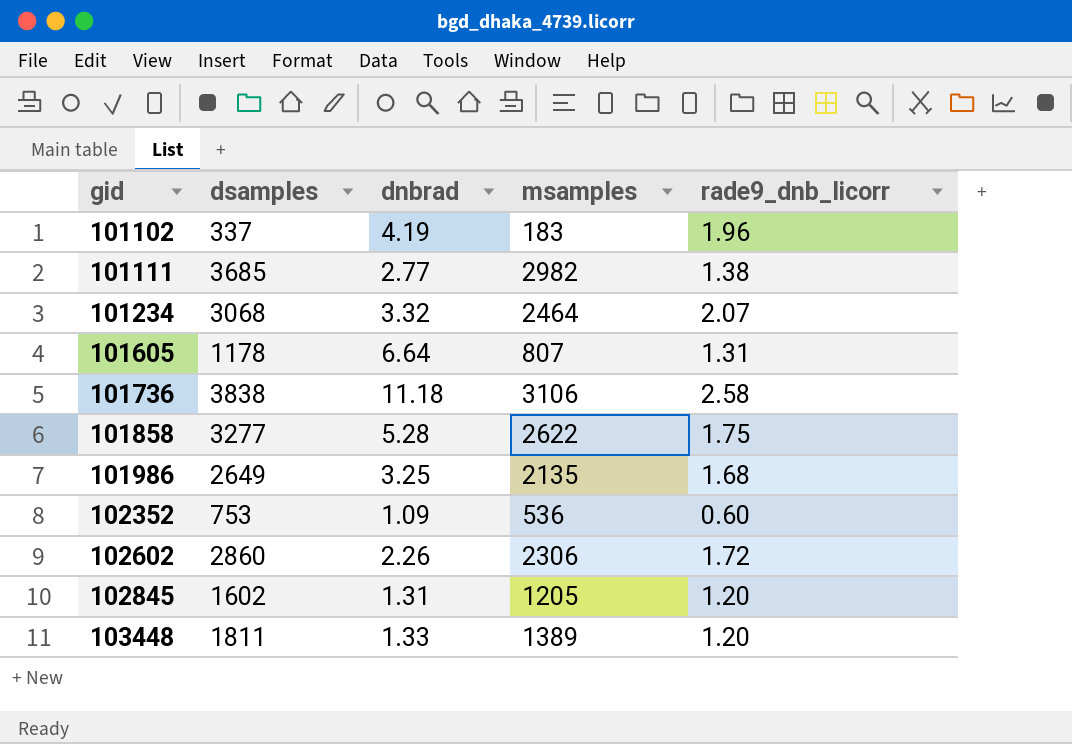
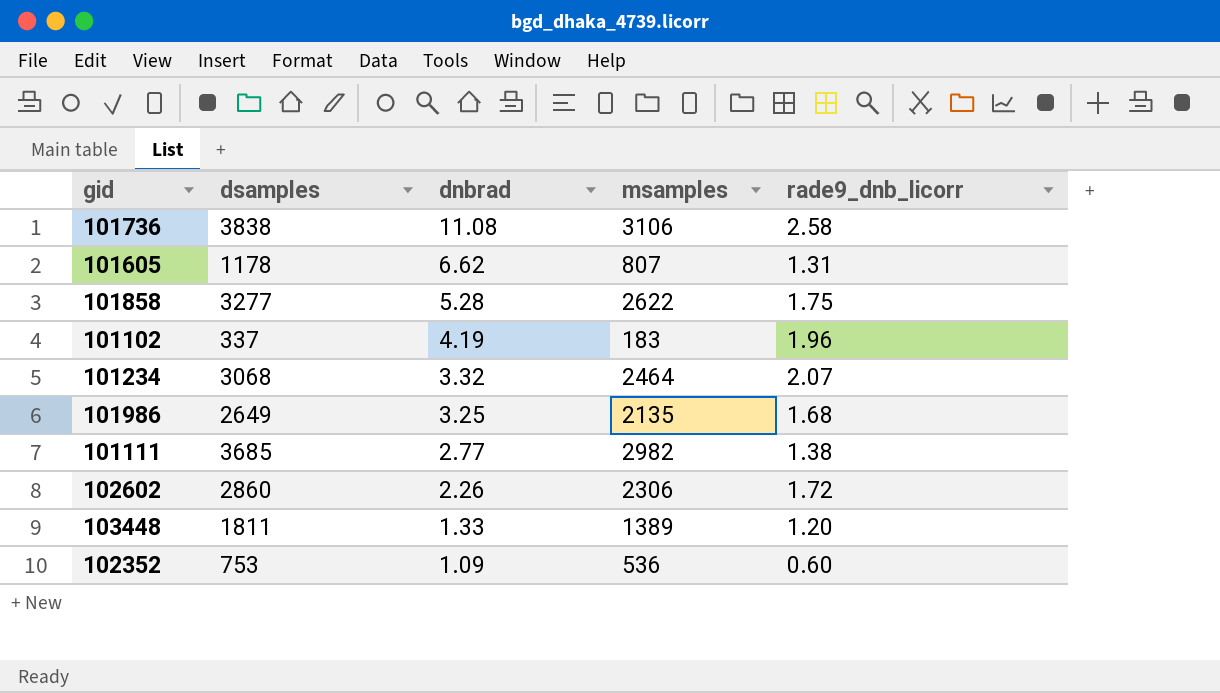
row order: gid ascending -> dnbrad descending
row 102845: 1602 | 1.31 | 1205 | 1.20 -> none
101736 | dnbrad: 11.18 -> 11.08
101605 | dnbrad: 6.64 -> 6.62

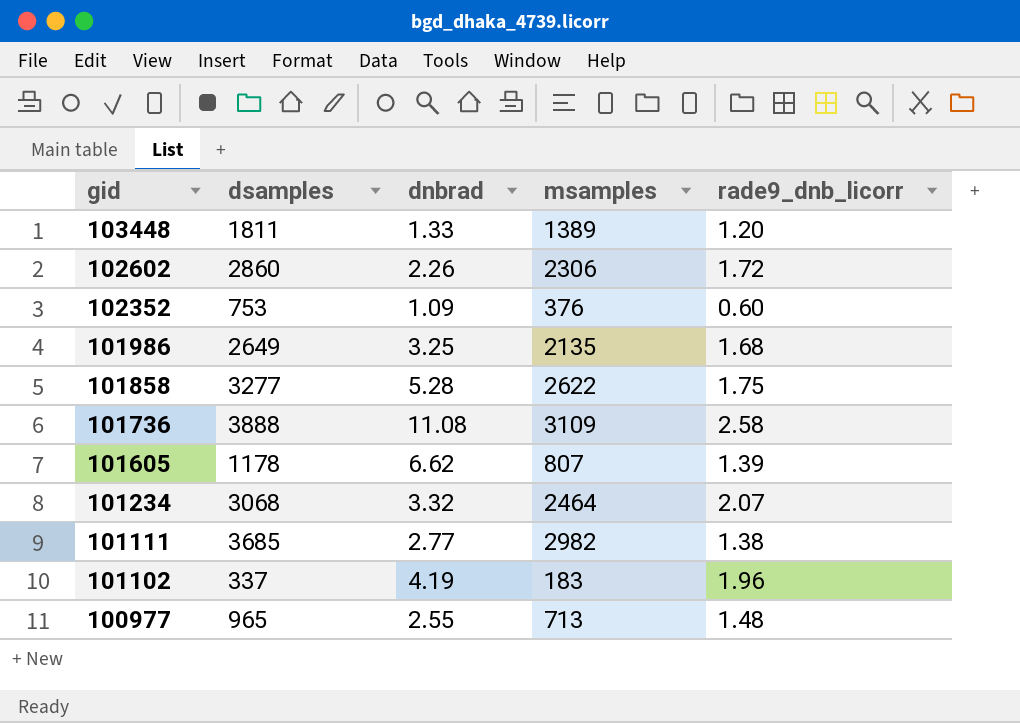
row order: dnbrad descending -> gid descending
102352 | msamples: 536 -> 376
101736 | dsamples: 3838 -> 3888
101736 | msamples: 3106 -> 3109
101605 | rade9_dnb_licorr: 1.31 -> 1.39
row 100977: none -> 965 | 2.55 | 713 | 1.48

